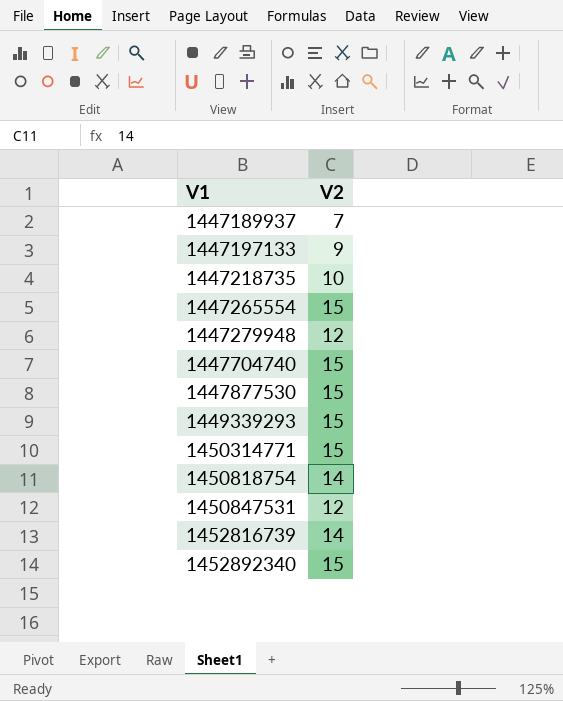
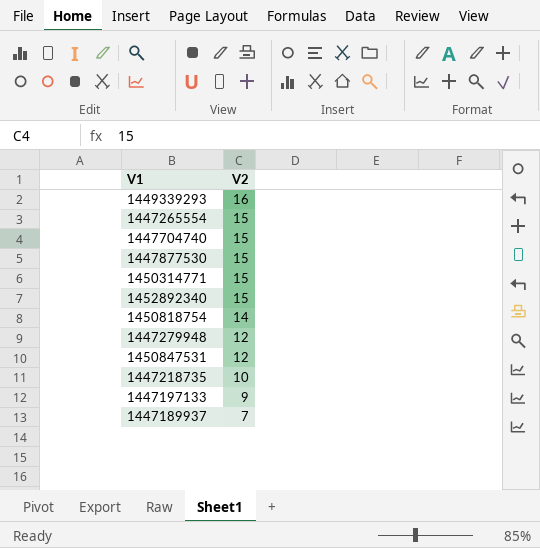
row order: V1 ascending -> V2 descending
row 1452816739: 14 -> none
1449339293 | V2: 15 -> 16

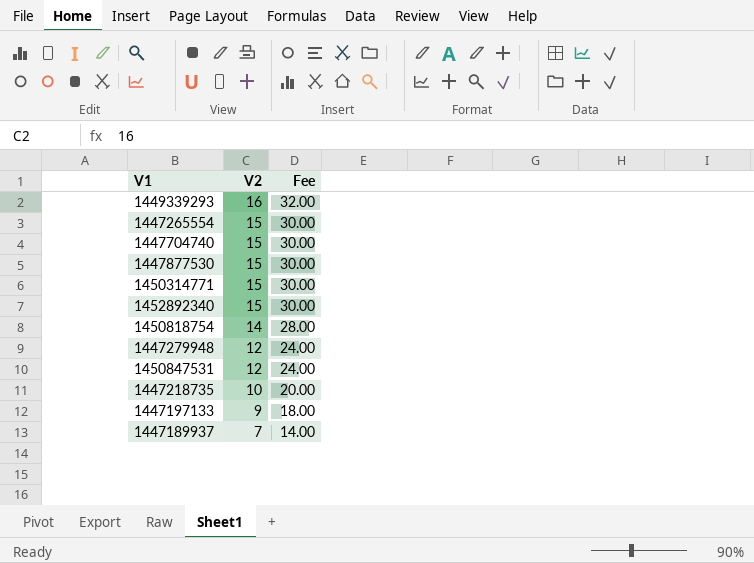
column Fee | formula: none -> [V2] * 2

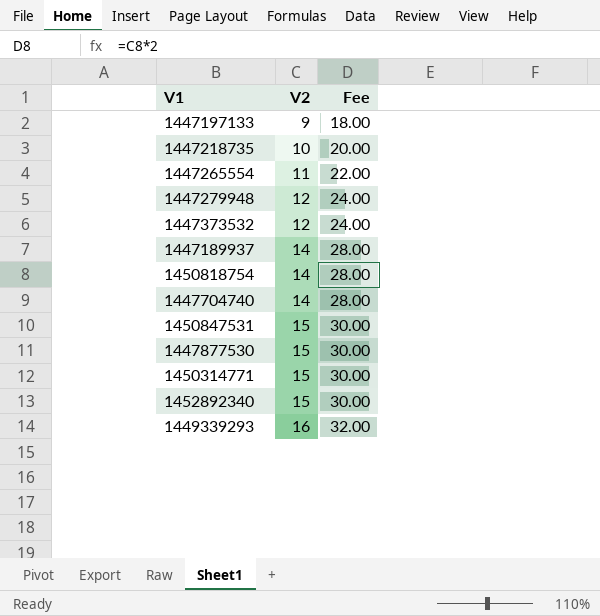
row order: V2 descending -> V2 ascending
1447265554 | V2: 15 -> 11
1447265554 | Fee: 30.00 -> 22.00
row 1447373532: none -> 12 | 24.00
1447189937 | V2: 7 -> 14
1447189937 | Fee: 14.00 -> 28.00
1447704740 | V2: 15 -> 14
1447704740 | Fee: 30.00 -> 28.00
1450847531 | V2: 12 -> 15
1450847531 | Fee: 24.00 -> 30.00

